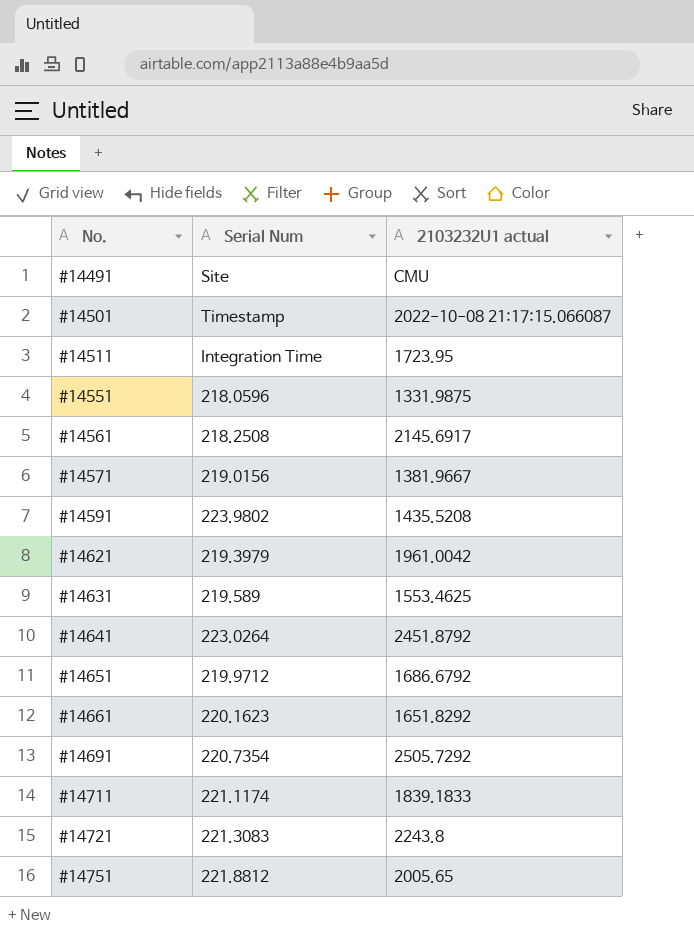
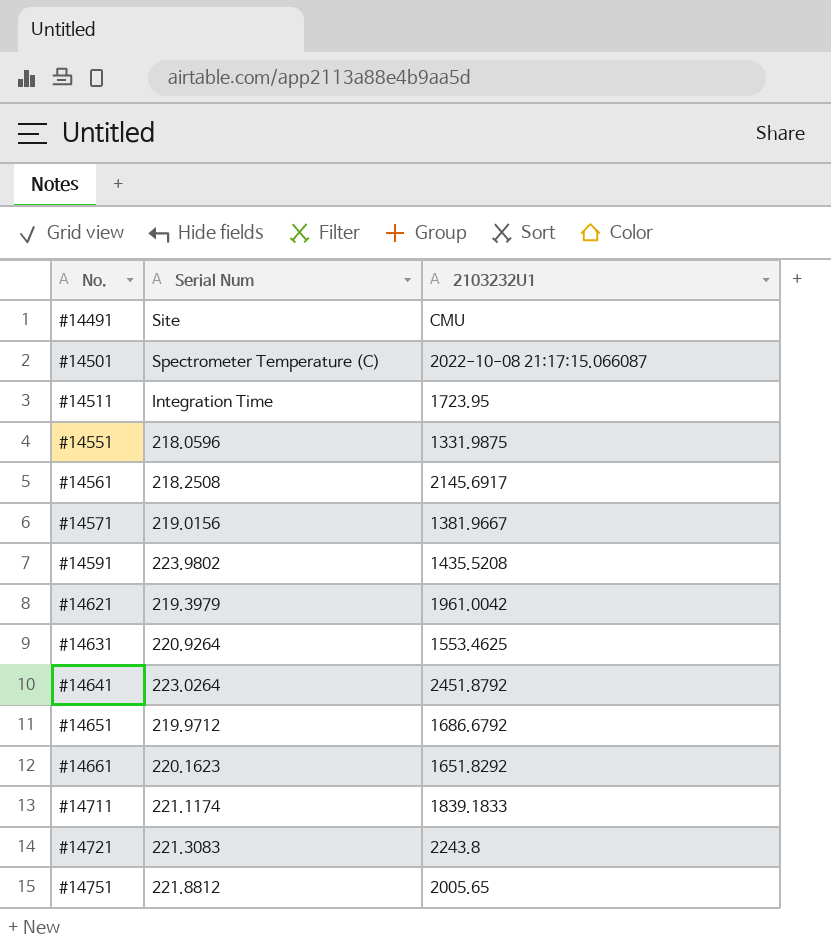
column name: 2103232U1 actual -> 2103232U1
row #14691: 220.7354 | 2505.7292 -> none
#14501 | Serial Num: Timestamp -> Spectrometer Temperature (C)
#14631 | Serial Num: 219.589 -> 220.9264

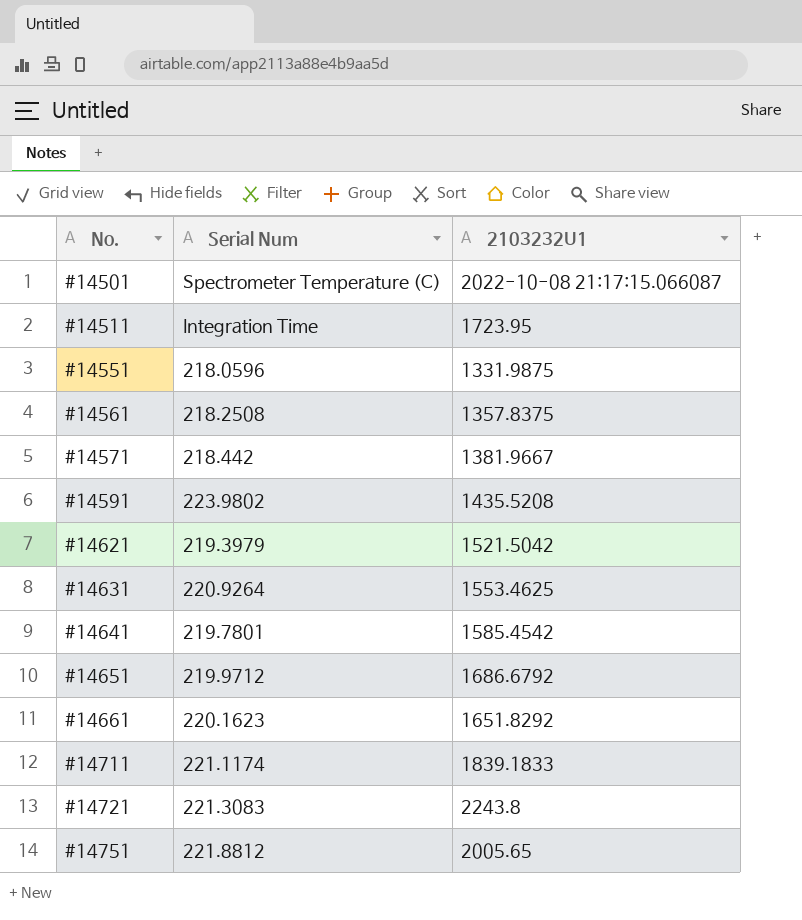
row #14491: Site | CMU -> none
#14561 | 2103232U1: 2145.6917 -> 1357.8375
#14571 | Serial Num: 219.0156 -> 218.442
#14621 | 2103232U1: 1961.0042 -> 1521.5042
#14641 | Serial Num: 223.0264 -> 219.7801
#14641 | 2103232U1: 2451.8792 -> 1585.4542

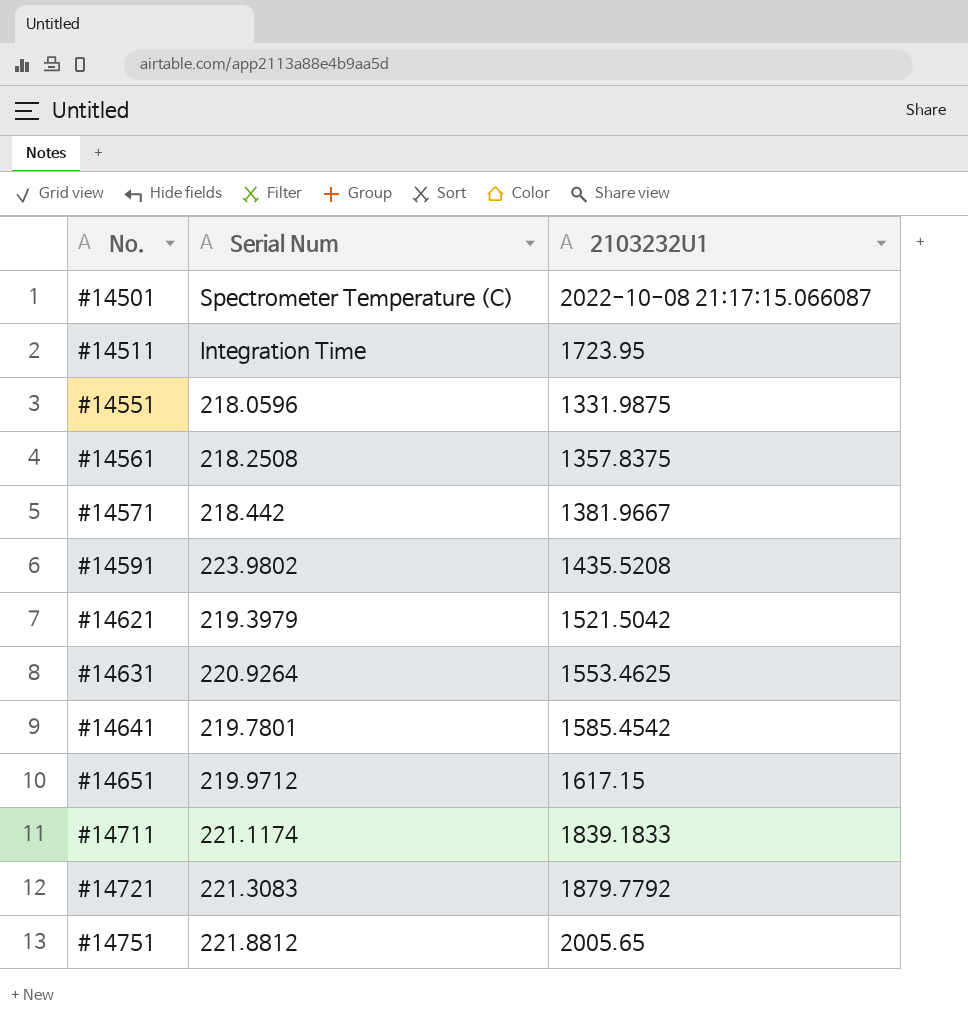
row #14661: 220.1623 | 1651.8292 -> none
#14651 | 2103232U1: 1686.6792 -> 1617.15
#14721 | 2103232U1: 2243.8 -> 1879.7792

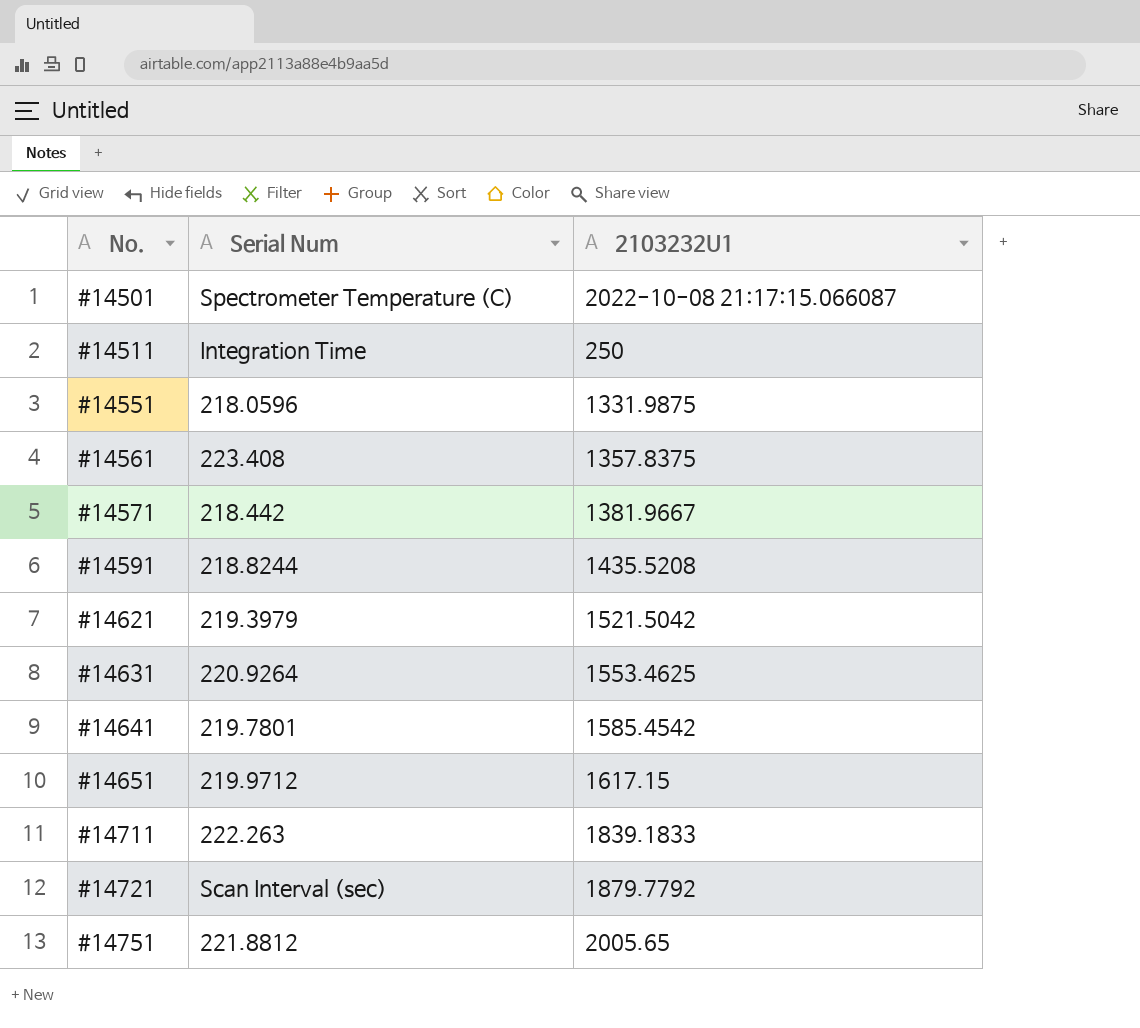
#14511 | 2103232U1: 1723.95 -> 250
#14561 | Serial Num: 218.2508 -> 223.408
#14591 | Serial Num: 223.9802 -> 218.8244
#14711 | Serial Num: 221.1174 -> 222.263
#14721 | Serial Num: 221.3083 -> Scan Interval (sec)

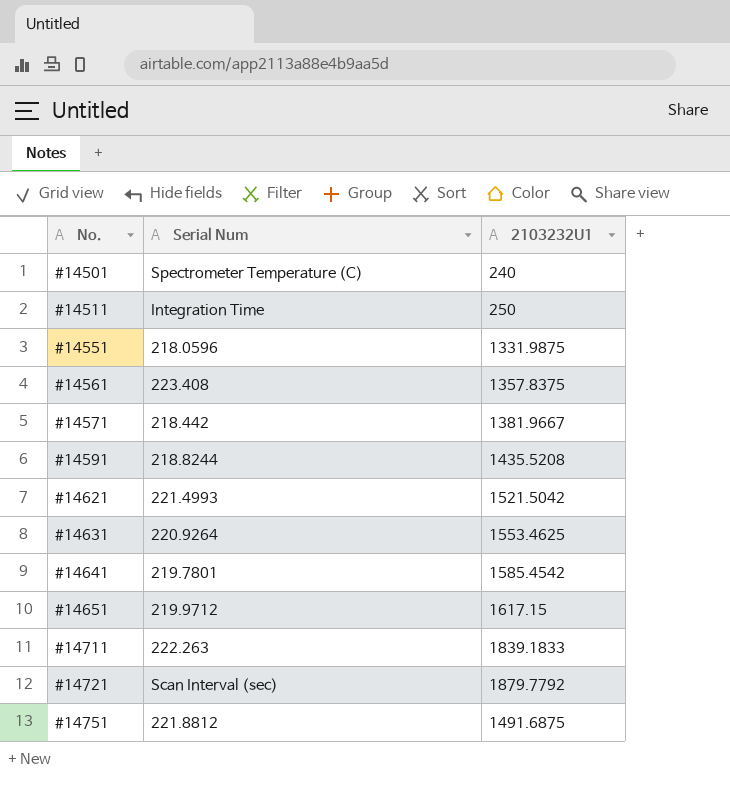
#14501 | 2103232U1: 2022-10-08 21:17:15.066087 -> 240
#14621 | Serial Num: 219.3979 -> 221.4993
#14751 | 2103232U1: 2005.65 -> 1491.6875

